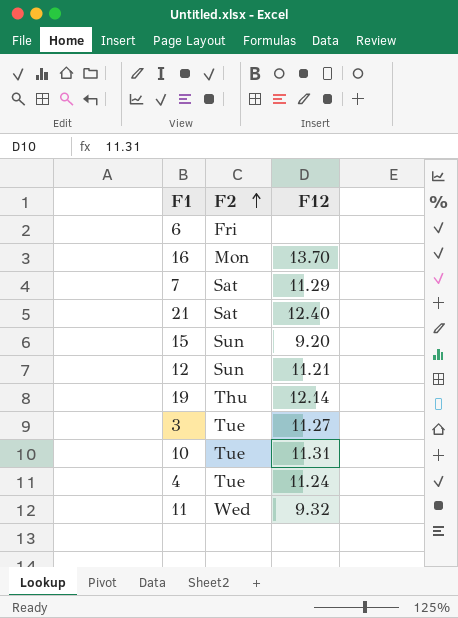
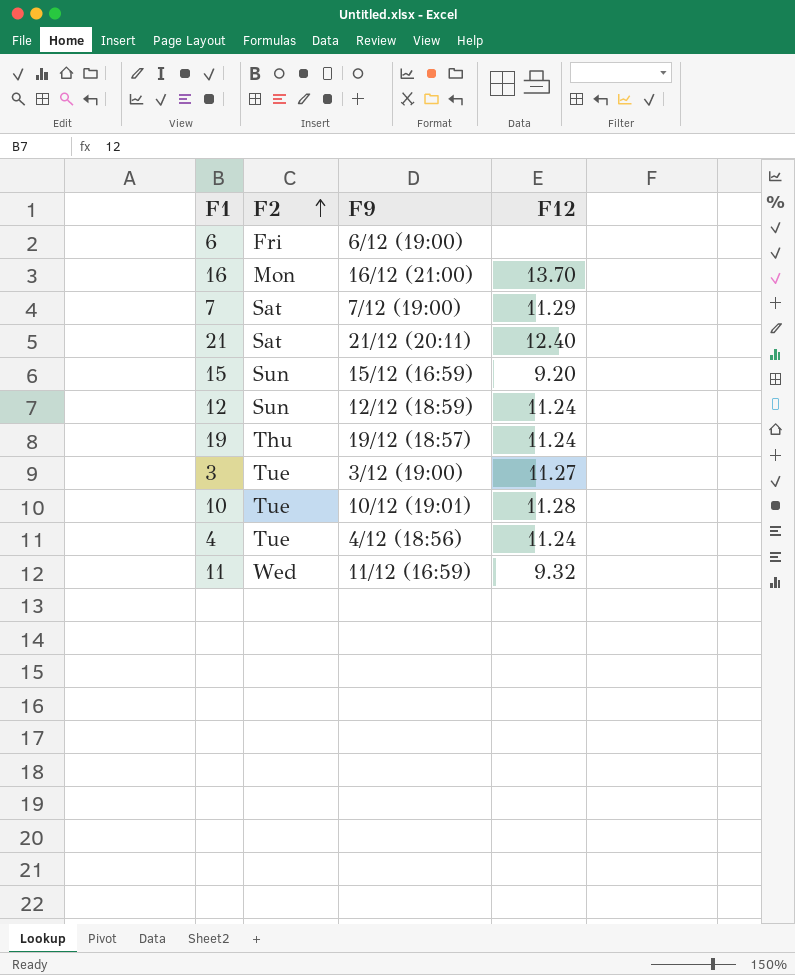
column F9 | position: none -> 3
12 | F12: 11.21 -> 11.24
19 | F12: 12.14 -> 11.24
10 | F12: 11.31 -> 11.28

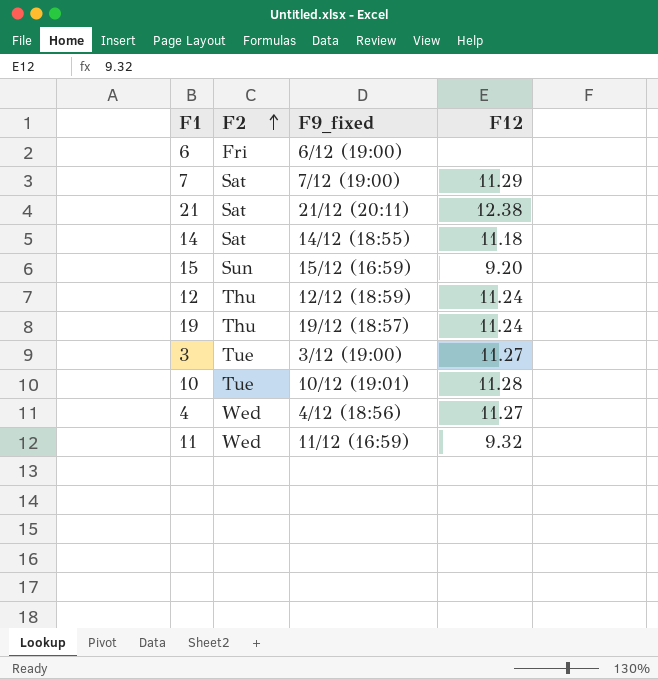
column name: F9 -> F9_fixed
row 16: Mon | 16/12 (21:00) | 13.70 -> none
21 | F12: 12.40 -> 12.38
row 14: none -> Sat | 14/12 (18:55) | 11.18
12 | F2: Sun -> Thu
4 | F2: Tue -> Wed
4 | F12: 11.24 -> 11.27

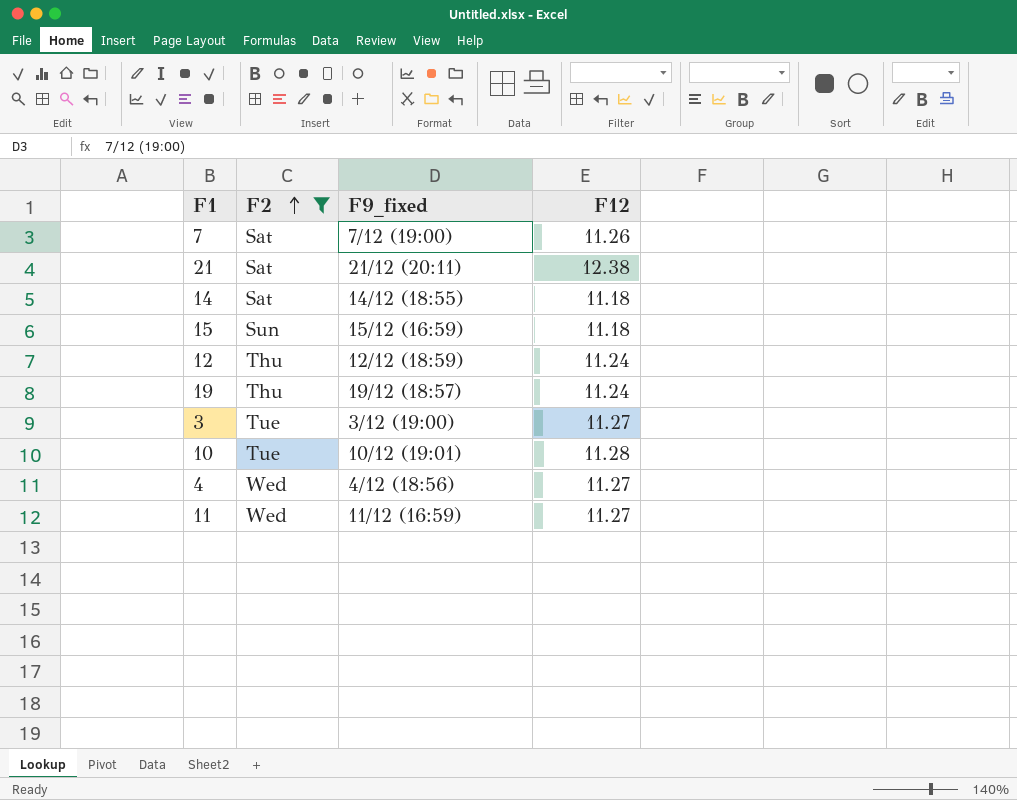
filter: none -> F2 != Fri
7 | F12: 11.29 -> 11.26
15 | F12: 9.20 -> 11.18
11 | F12: 9.32 -> 11.27

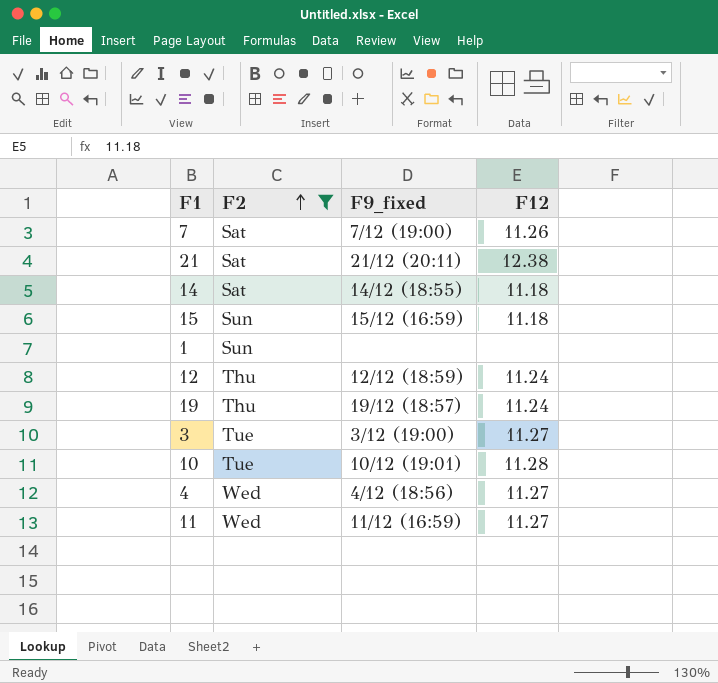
row 1: none -> Sun | none | none

